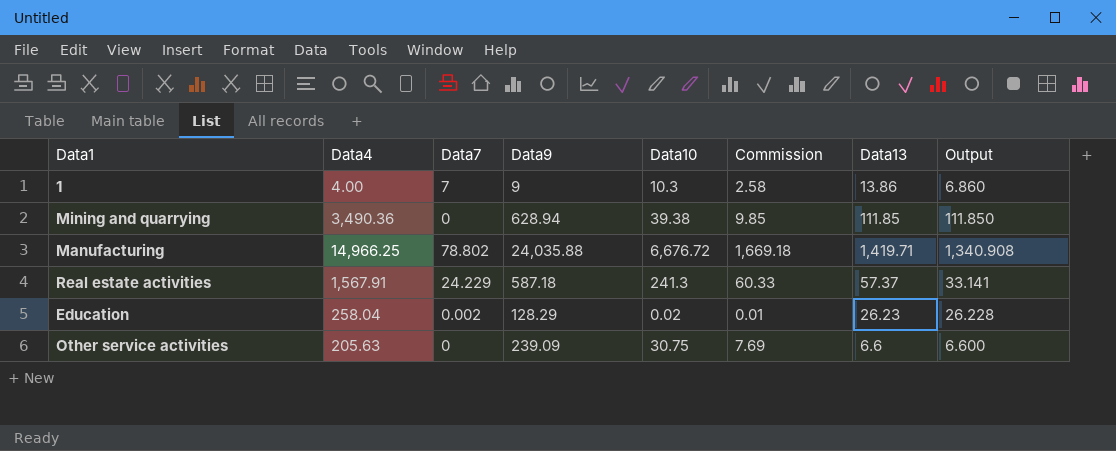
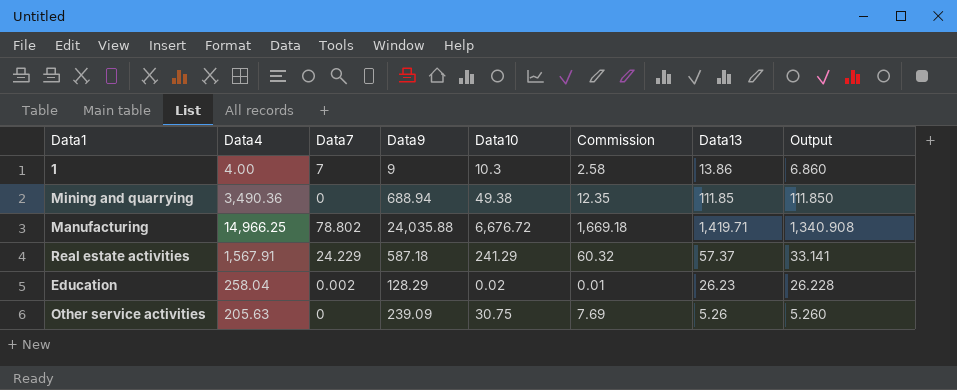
Mining and quarrying | Data9: 628.94 -> 688.94
Mining and quarrying | Data10: 39.38 -> 49.38
Mining and quarrying | Commission: 9.85 -> 12.35
Real estate activities | Data10: 241.3 -> 241.29
Real estate activities | Commission: 60.33 -> 60.32
Other service activities | Data13: 6.6 -> 5.26
Other service activities | Output: 6.600 -> 5.260

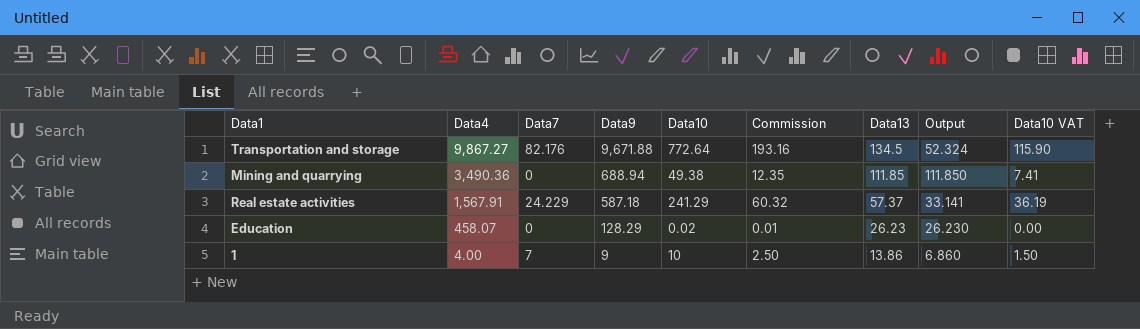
row order: none -> Data4 descending
column Data10 VAT | formula: none -> [Data10] * 0.15
row Manufacturing: 14,966.25 | 78.802 | 24,035.88 | 6,676.72 | 1,669.18 | 1,419.71 | 1,340.908 -> none
row Other service activities: 205.63 | 0 | 239.09 | 30.75 | 7.69 | 5.26 | 5.260 -> none
row Transportation and storage: none -> 9,867.27 | 82.176 | 9,671.88 | 772.64 | 193.16 | 134.5 | 52.324 | 115.90
Education | Data4: 258.04 -> 458.07
Education | Data7: 0.002 -> 0
Education | Output: 26.228 -> 26.230
1 | Data10: 10.3 -> 10
1 | Commission: 2.58 -> 2.50

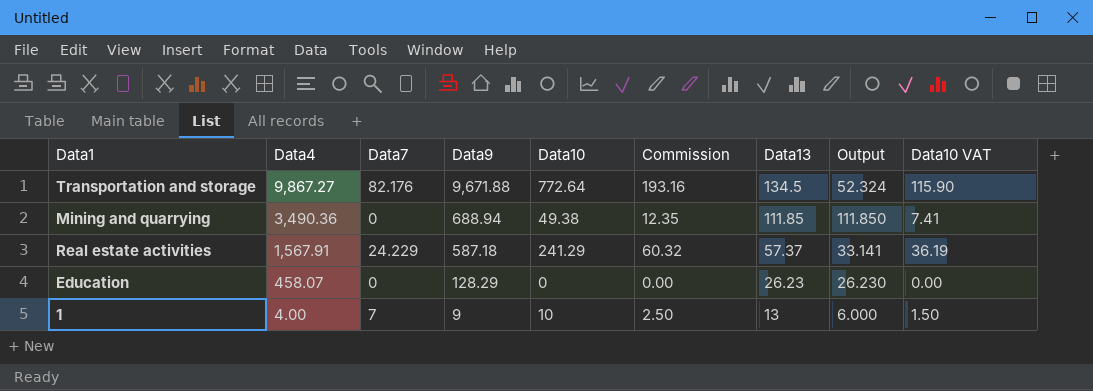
Education | Data10: 0.02 -> 0
Education | Commission: 0.01 -> 0.00
1 | Data13: 13.86 -> 13
1 | Output: 6.860 -> 6.000

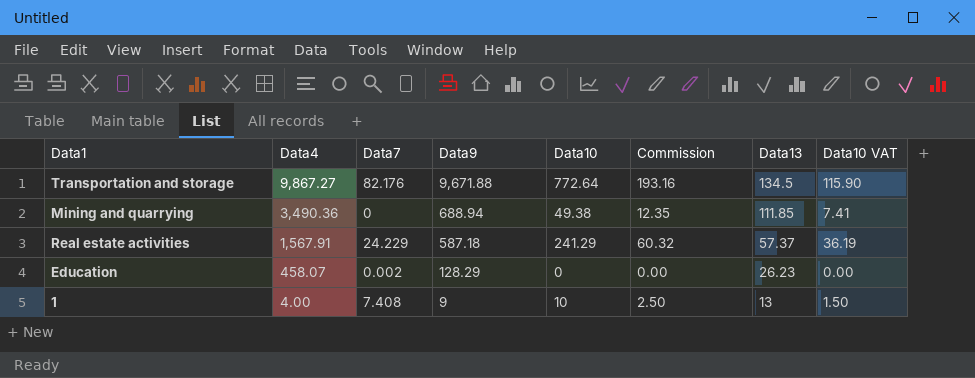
column Output | formula: [Data13] - [Data7] -> none
Education | Data7: 0 -> 0.002
1 | Data7: 7 -> 7.408

